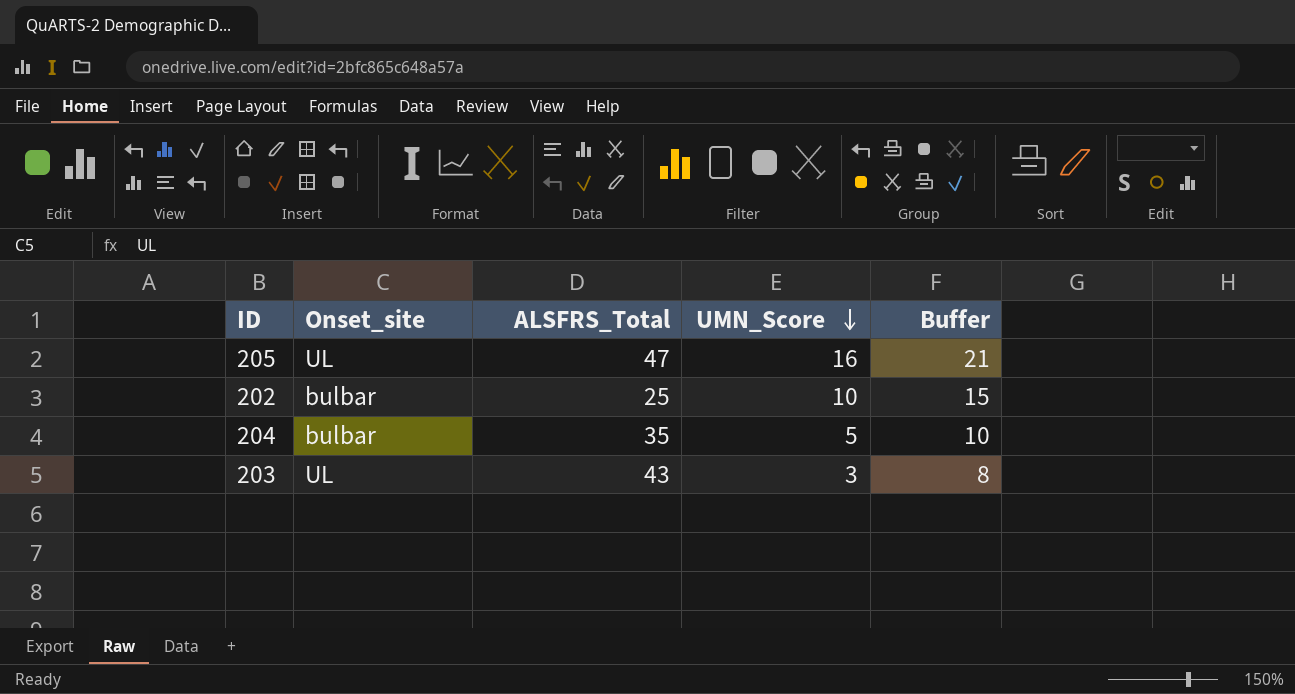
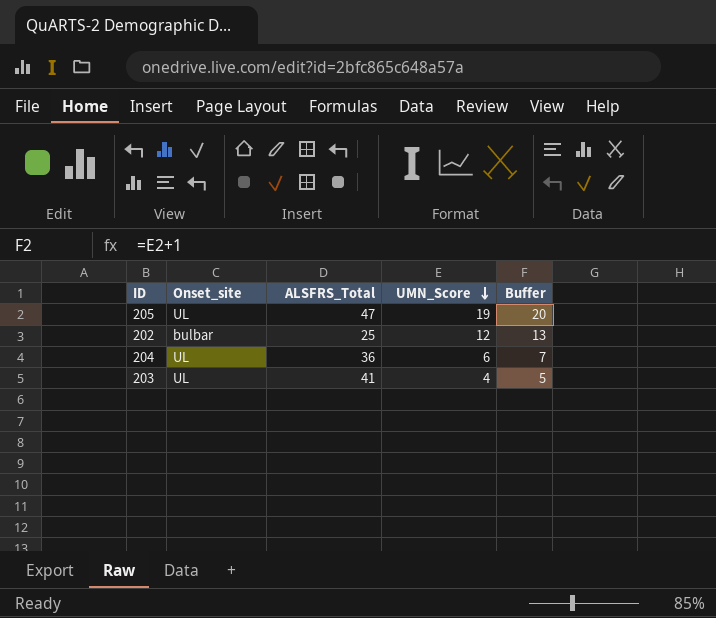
column Buffer | formula: [UMN_Score] + 5 -> [UMN_Score] + 1
205 | UMN_Score: 16 -> 19
202 | UMN_Score: 10 -> 12
204 | Onset_site: bulbar -> UL
204 | ALSFRS_Total: 35 -> 36
204 | UMN_Score: 5 -> 6
203 | ALSFRS_Total: 43 -> 41
203 | UMN_Score: 3 -> 4

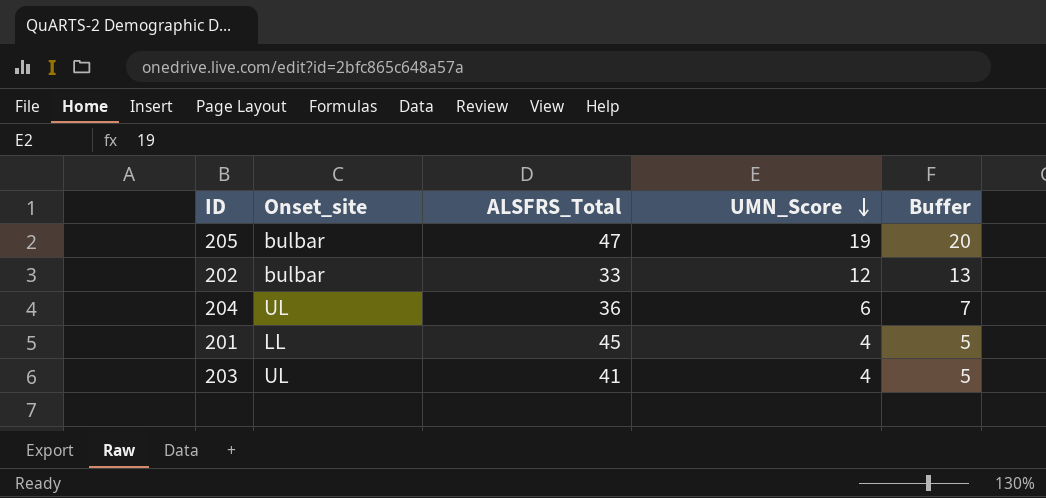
205 | Onset_site: UL -> bulbar
202 | ALSFRS_Total: 25 -> 33
row 201: none -> LL | 45 | 4 | 5

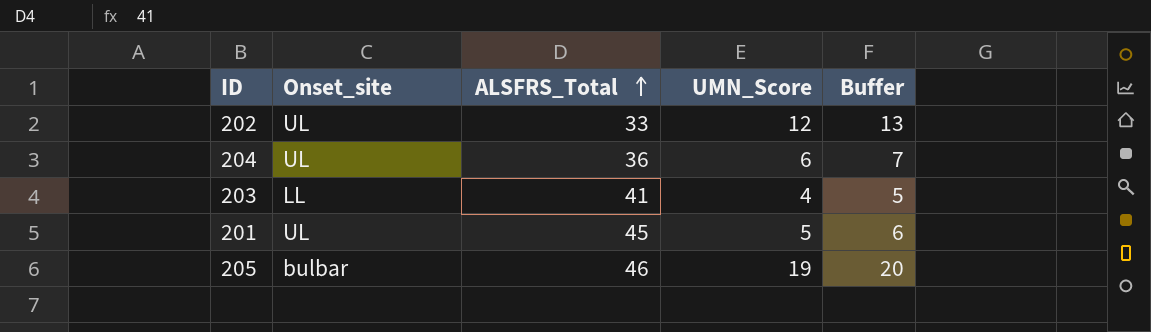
row order: UMN_Score descending -> ALSFRS_Total ascending
202 | Onset_site: bulbar -> UL
203 | Onset_site: UL -> LL
201 | Onset_site: LL -> UL
201 | UMN_Score: 4 -> 5
201 | Buffer: 5 -> 6
205 | ALSFRS_Total: 47 -> 46

